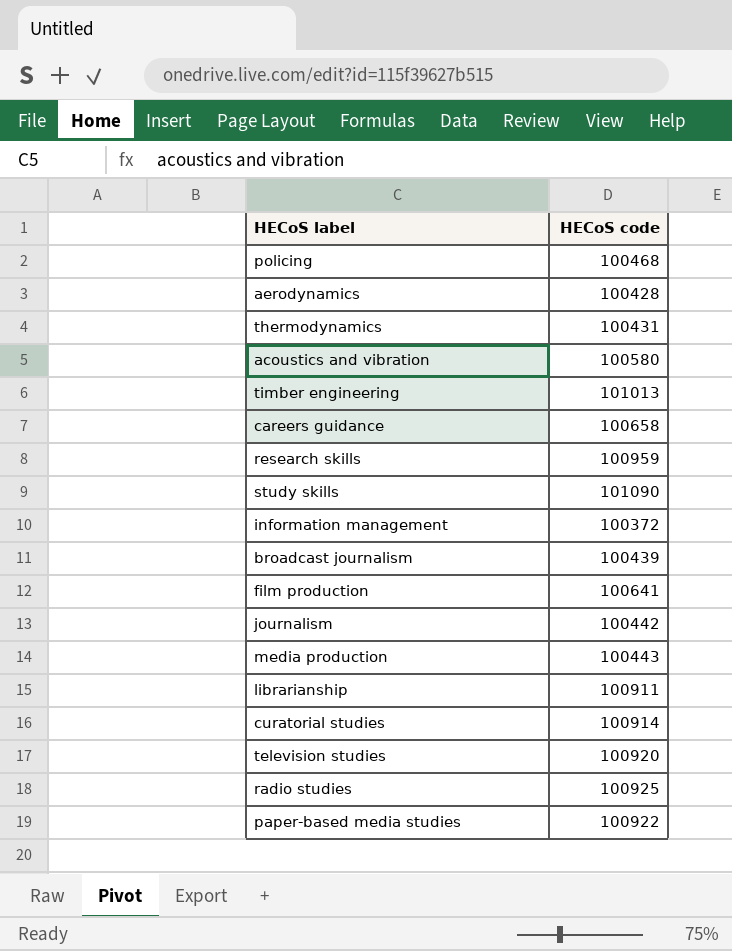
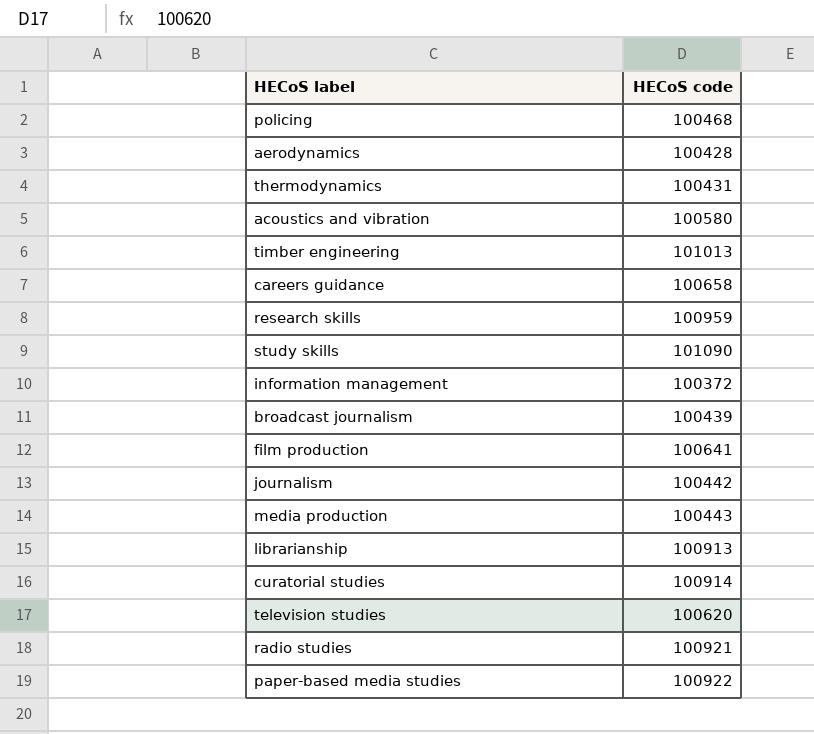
librarianship | HECoS code: 100911 -> 100913
television studies | HECoS code: 100920 -> 100620
radio studies | HECoS code: 100925 -> 100921

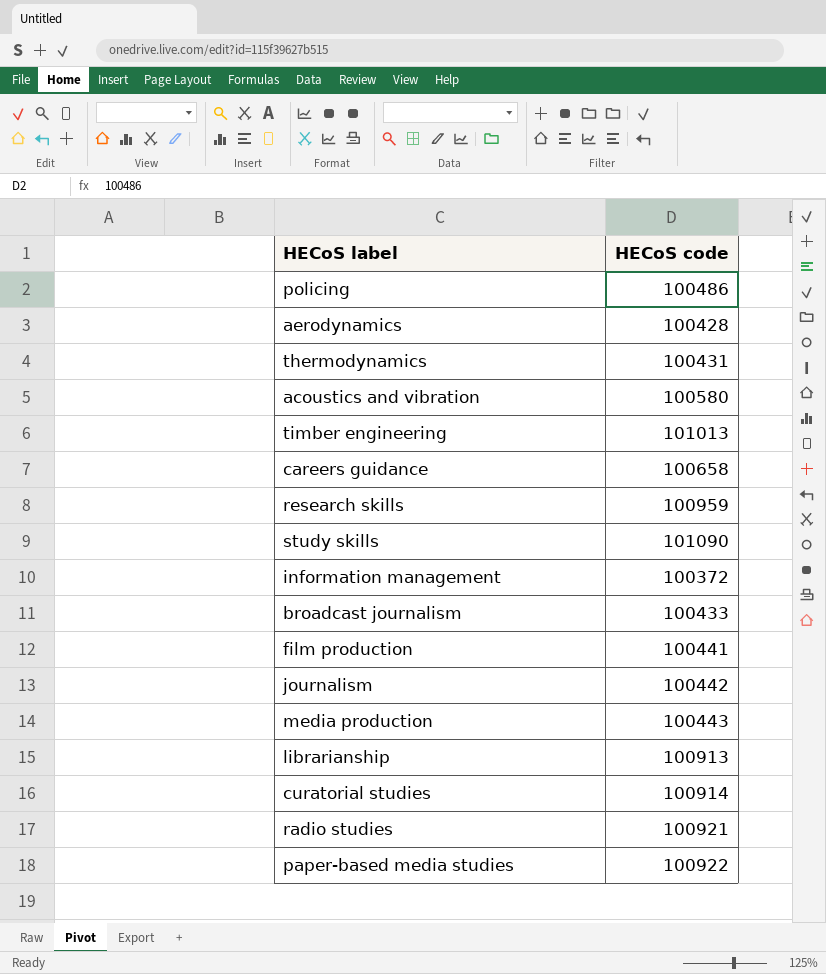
row television studies: 100620 -> none
policing | HECoS code: 100468 -> 100486
broadcast journalism | HECoS code: 100439 -> 100433
film production | HECoS code: 100641 -> 100441

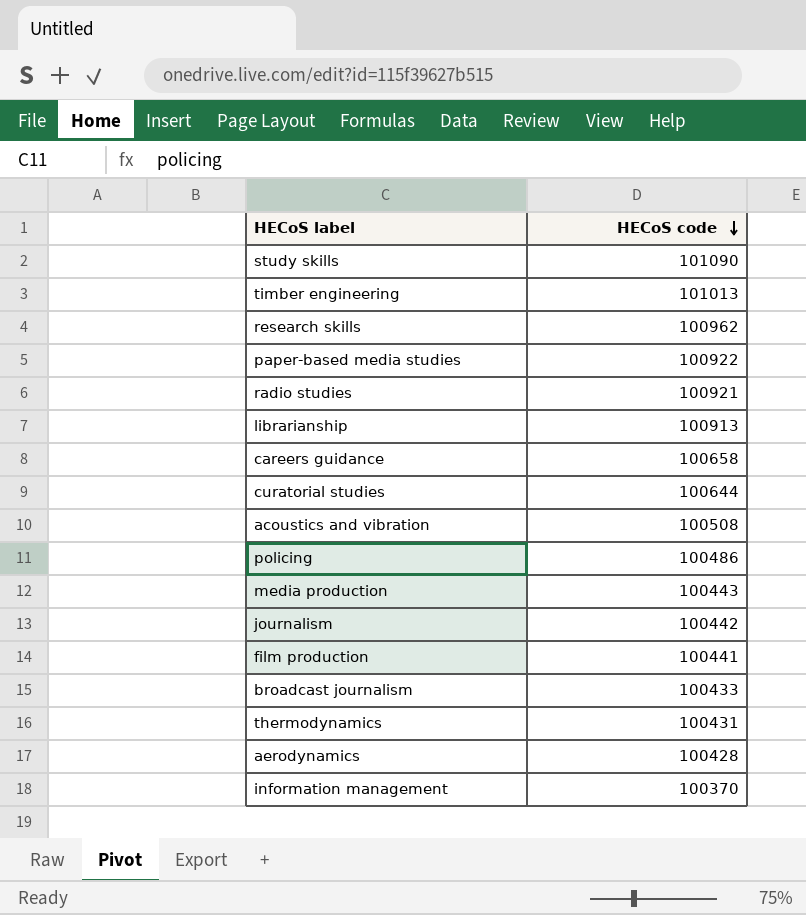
row order: none -> HECoS code descending
research skills | HECoS code: 100959 -> 100962
curatorial studies | HECoS code: 100914 -> 100644
acoustics and vibration | HECoS code: 100580 -> 100508
information management | HECoS code: 100372 -> 100370

